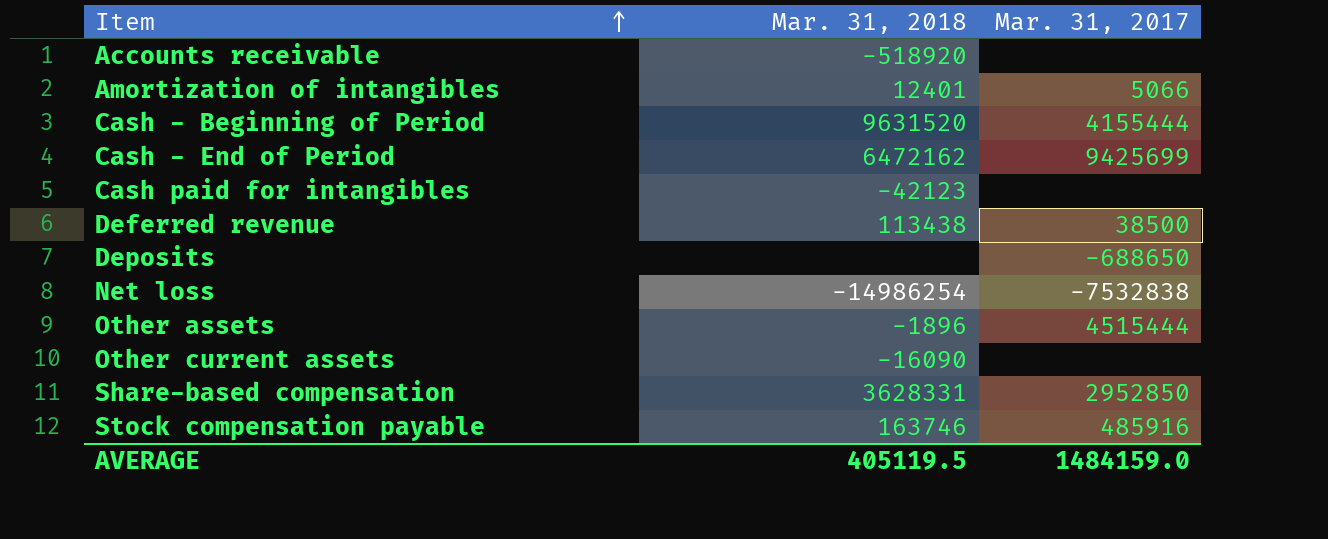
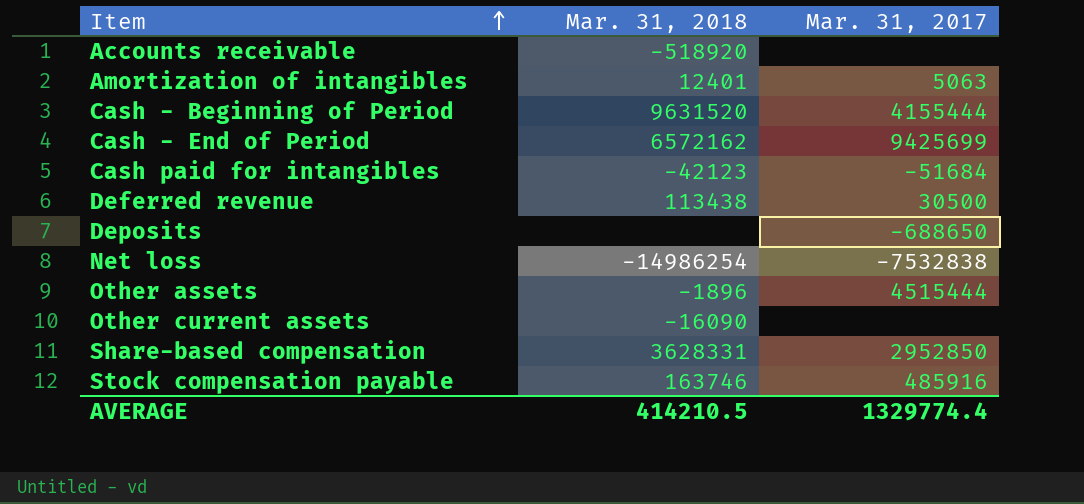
Amortization of intangibles | Mar. 31, 2017: 5066 -> 5063
Cash - End of Period | Mar. 31, 2018: 6472162 -> 6572162
Cash paid for intangibles | Mar. 31, 2017: none -> -51684
Deferred revenue | Mar. 31, 2017: 38500 -> 30500
AVERAGE | Mar. 31, 2018: 405119.5 -> 414210.5
AVERAGE | Mar. 31, 2017: 1484159.0 -> 1329774.4

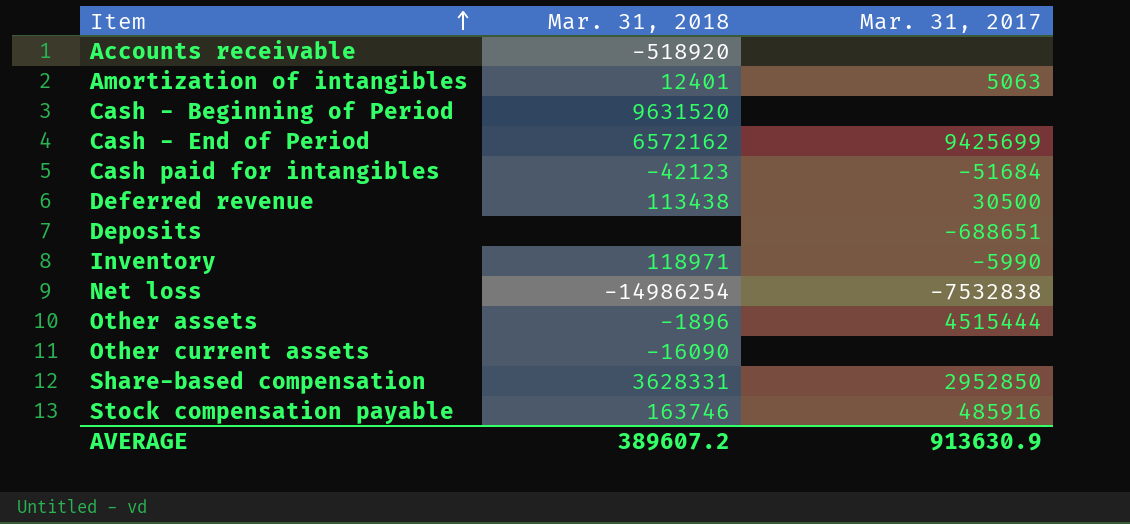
Cash - Beginning of Period | Mar. 31, 2017: 4155444 -> none
Deposits | Mar. 31, 2017: -688650 -> -688651
row Inventory: none -> 118971 | -5990
AVERAGE | Mar. 31, 2018: 414210.5 -> 389607.2
AVERAGE | Mar. 31, 2017: 1329774.4 -> 913630.9

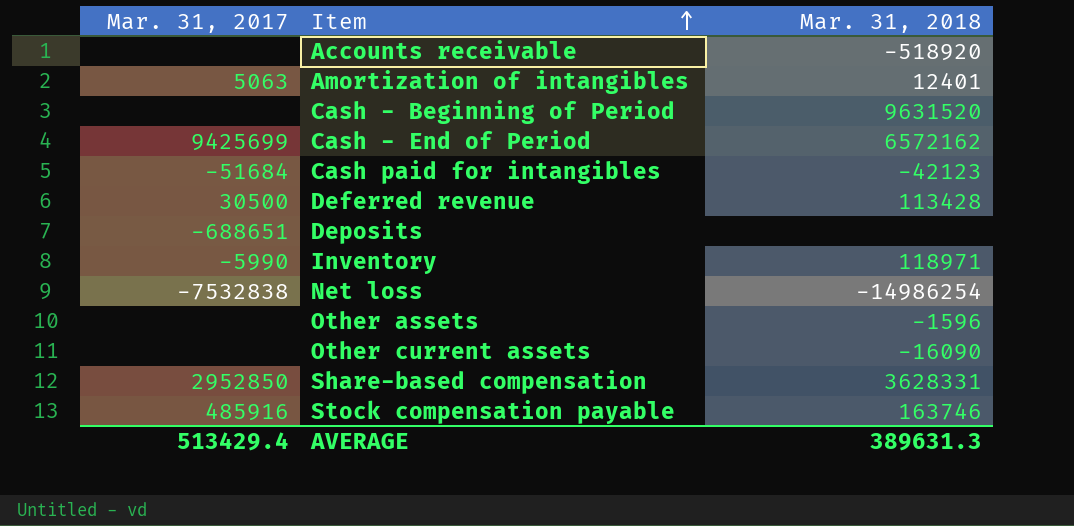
column Mar. 31, 2017 | position: 3 -> 1
Deferred revenue | Mar. 31, 2018: 113438 -> 113428
Other assets | Mar. 31, 2017: 4515444 -> none
Other assets | Mar. 31, 2018: -1896 -> -1596
AVERAGE | Mar. 31, 2017: 913630.9 -> 513429.4
AVERAGE | Mar. 31, 2018: 389607.2 -> 389631.3

